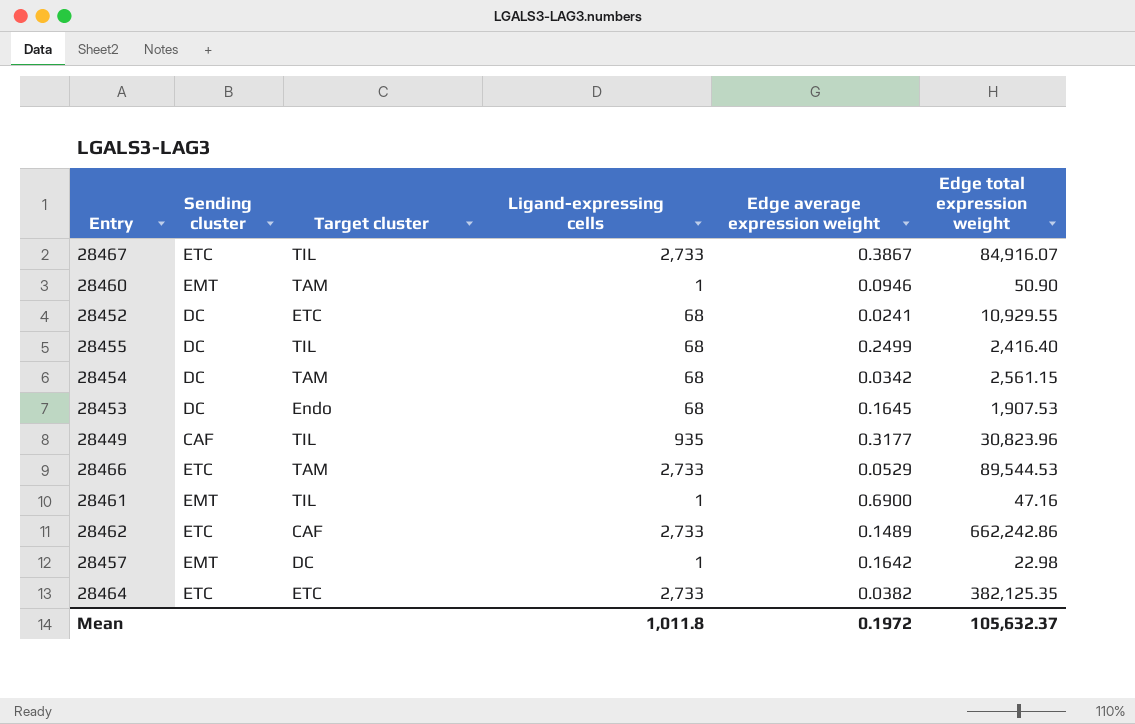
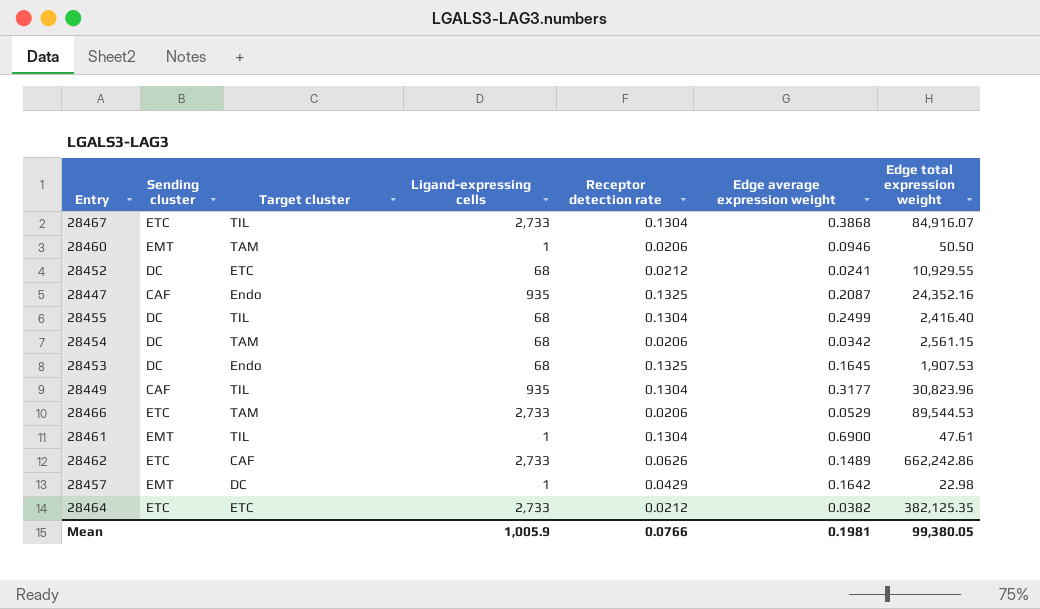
column Receptor detection rate | position: none -> 5
28467 | Edge average expression weight: 0.3867 -> 0.3868
28460 | Edge total expression weight: 50.90 -> 50.50
row 28447: none -> CAF | Endo | 935 | 0.1325 | 0.2087 | 24,352.16
28461 | Edge total expression weight: 47.16 -> 47.61
Mean | Ligand-expressing cells: 1,011.8 -> 1,005.9
Mean | Edge average expression weight: 0.1972 -> 0.1981
Mean | Edge total expression weight: 105,632.37 -> 99,380.05

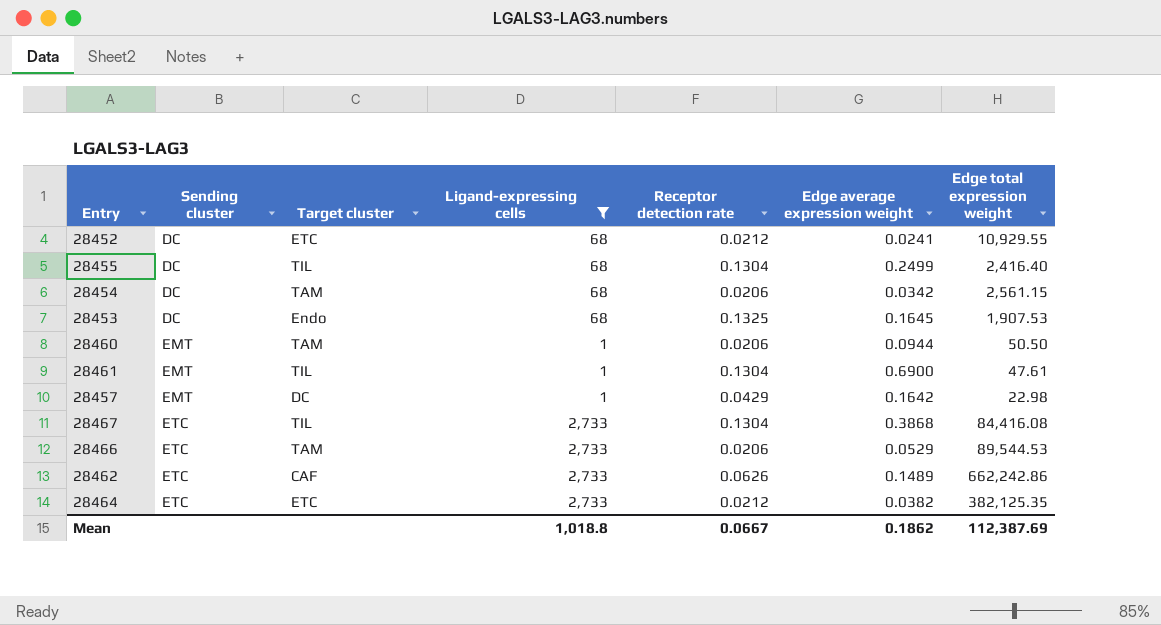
filter: none -> Ligand-expressing cells != 935
row order: none -> Sending cluster ascending
28460 | Edge average expression weight: 0.0946 -> 0.0944
28467 | Edge total expression weight: 84,916.07 -> 84,416.08
Mean | Ligand-expressing cells: 1,005.9 -> 1,018.8
Mean | Receptor detection rate: 0.0766 -> 0.0667
Mean | Edge average expression weight: 0.1981 -> 0.1862
Mean | Edge total expression weight: 99,380.05 -> 112,387.69

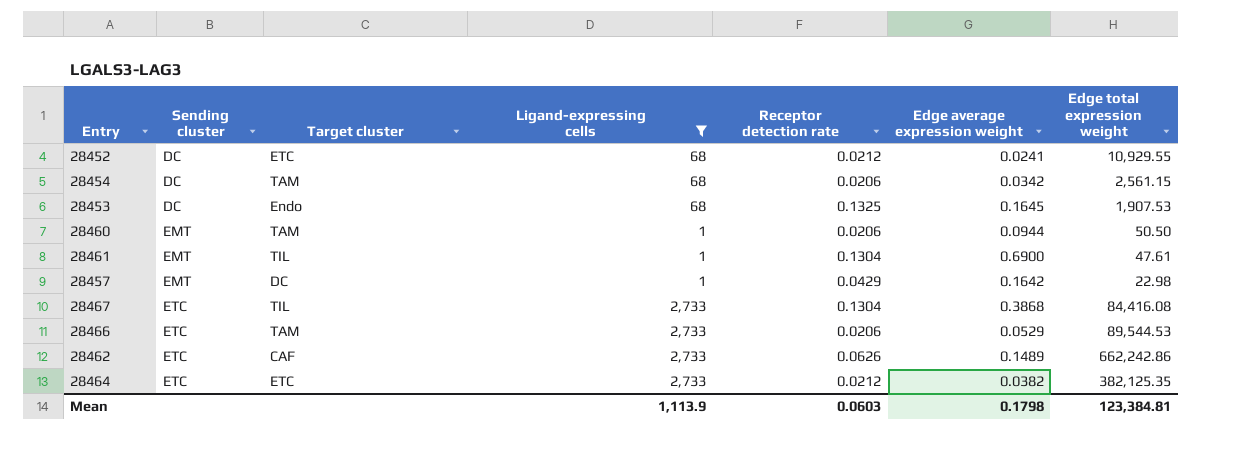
row 28455: DC | TIL | 68 | 0.1304 | 0.2499 | 2,416.40 -> none
Mean | Ligand-expressing cells: 1,018.8 -> 1,113.9
Mean | Receptor detection rate: 0.0667 -> 0.0603
Mean | Edge average expression weight: 0.1862 -> 0.1798
Mean | Edge total expression weight: 112,387.69 -> 123,384.81

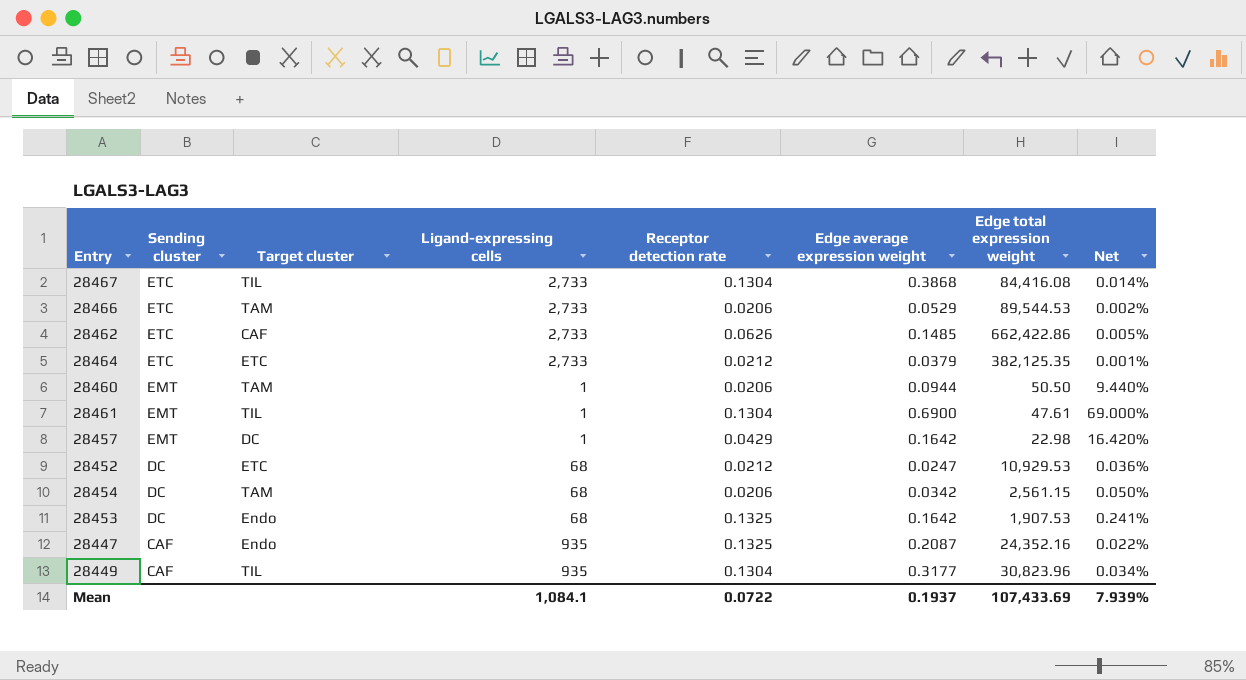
filter: Ligand-expressing cells != 935 -> none
row order: Sending cluster ascending -> Sending cluster descending
column Net | formula: none -> [Edge average expression weight] / [Ligand-expressing cells]
28462 | Edge average expression weight: 0.1489 -> 0.1485
28462 | Edge total expression weight: 662,242.86 -> 662,422.86
28464 | Edge average expression weight: 0.0382 -> 0.0379
28452 | Edge average expression weight: 0.0241 -> 0.0247
28452 | Edge total expression weight: 10,929.55 -> 10,929.53
28453 | Edge average expression weight: 0.1645 -> 0.1642
Mean | Ligand-expressing cells: 1,113.9 -> 1,084.1
Mean | Receptor detection rate: 0.0603 -> 0.0722
Mean | Edge average expression weight: 0.1798 -> 0.1937
Mean | Edge total expression weight: 123,384.81 -> 107,433.69

